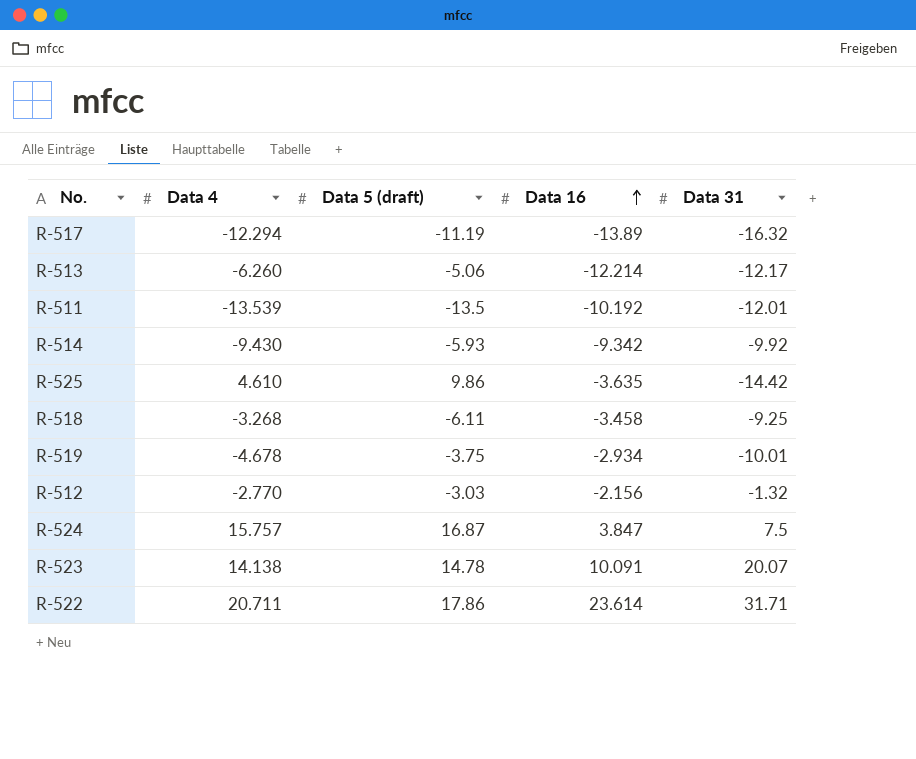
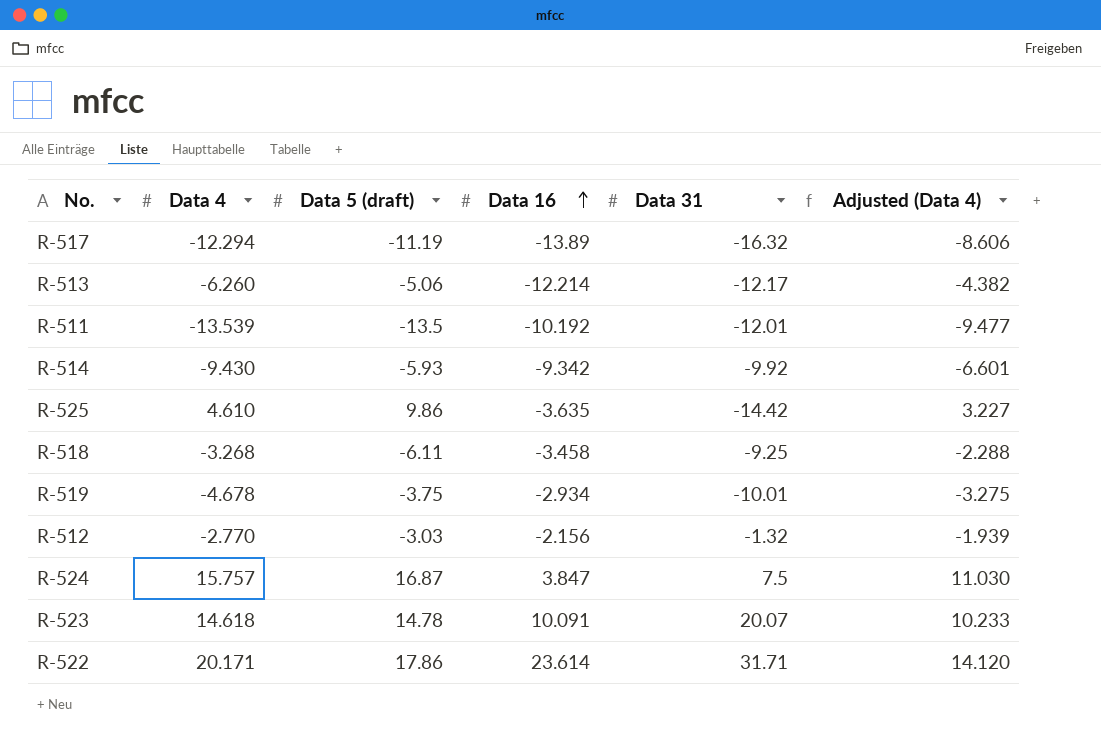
column Adjusted (Data 4) | formula: none -> [Data 4] * 0.7
R-523 | Data 4: 14.138 -> 14.618
R-522 | Data 4: 20.711 -> 20.171

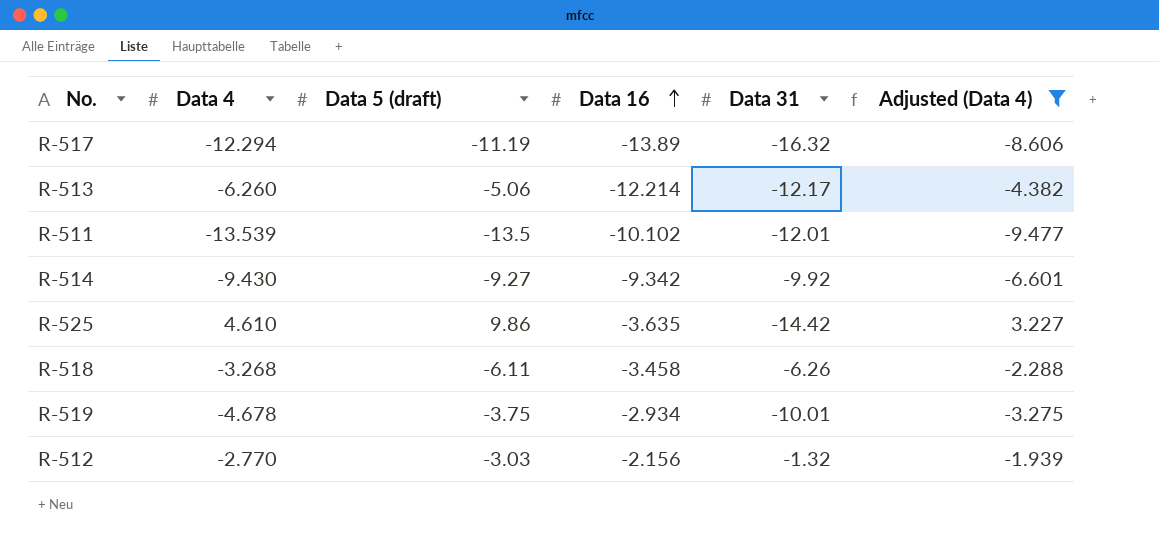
filter: none -> Adjusted (Data 4) <= 3.227
R-511 | Data 16: -10.192 -> -10.102
R-514 | Data 5 (draft): -5.93 -> -9.27
R-518 | Data 31: -9.25 -> -6.26

